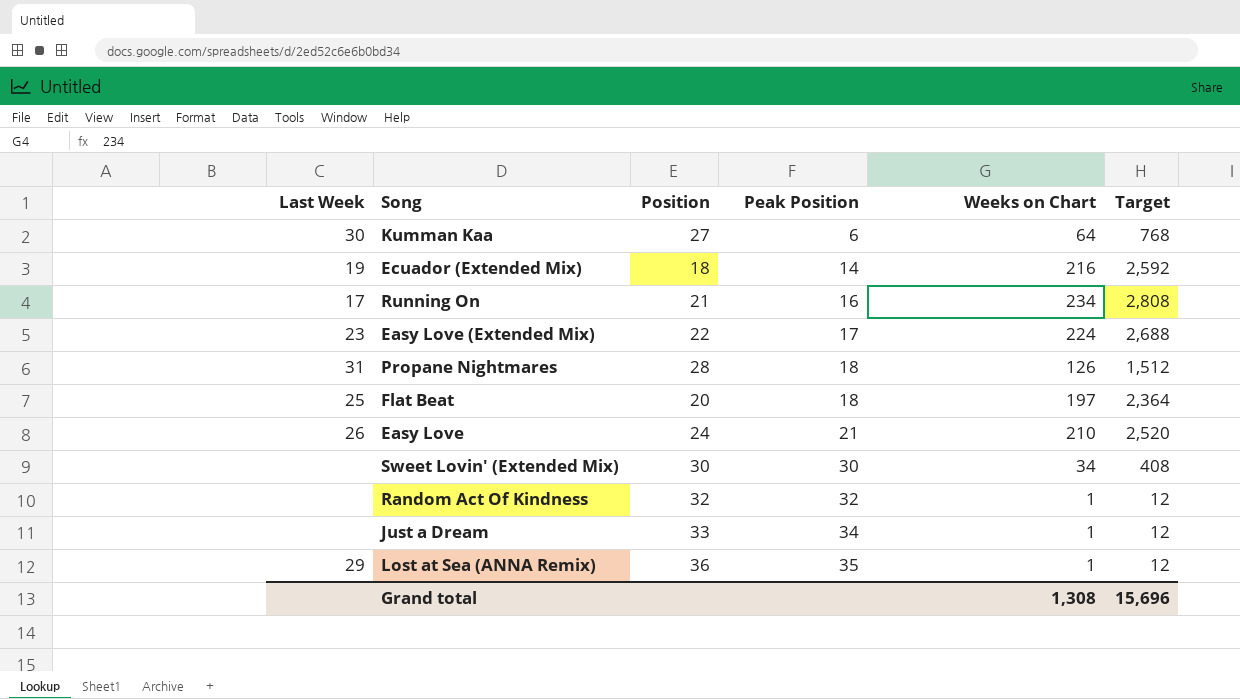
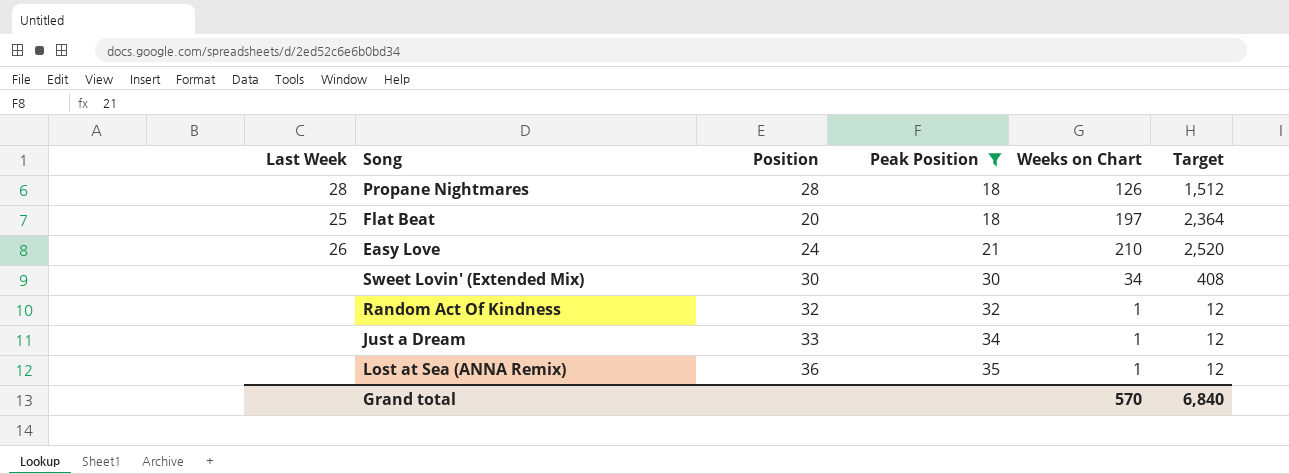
filter: none -> Peak Position >= 18
Propane Nightmares | Last Week: 31 -> 28
Lost at Sea (ANNA Remix) | Last Week: 29 -> none
Grand total | Weeks on Chart: 1,308 -> 570
Grand total | Target: 15,696 -> 6,840

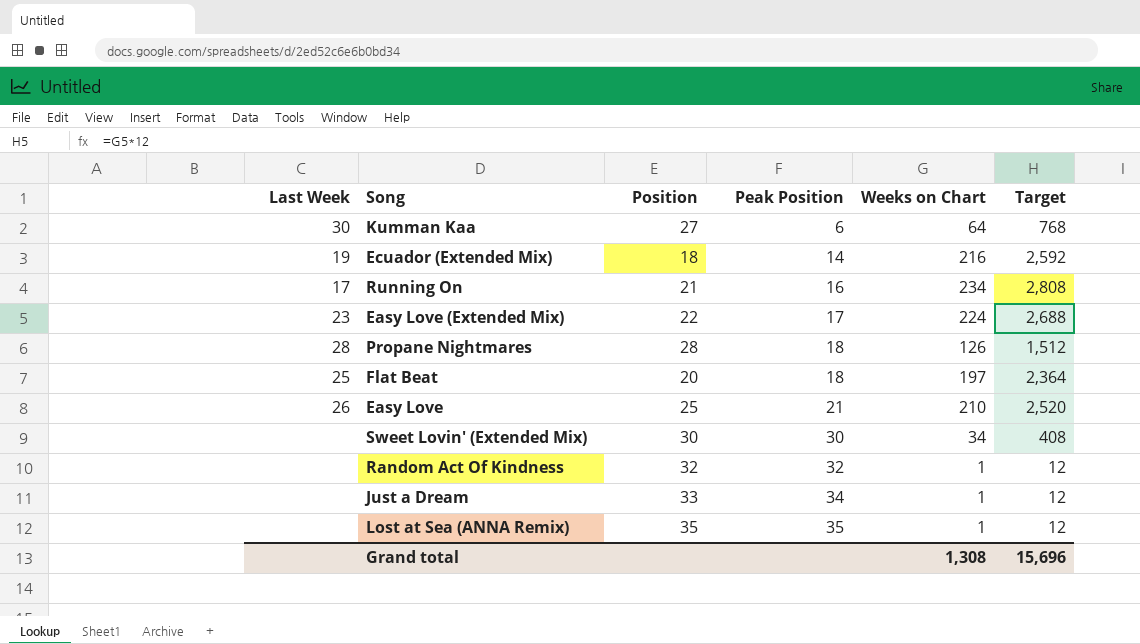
filter: Peak Position >= 18 -> none
Easy Love | Position: 24 -> 25
Lost at Sea (ANNA Remix) | Position: 36 -> 35
Grand total | Weeks on Chart: 570 -> 1,308
Grand total | Target: 6,840 -> 15,696

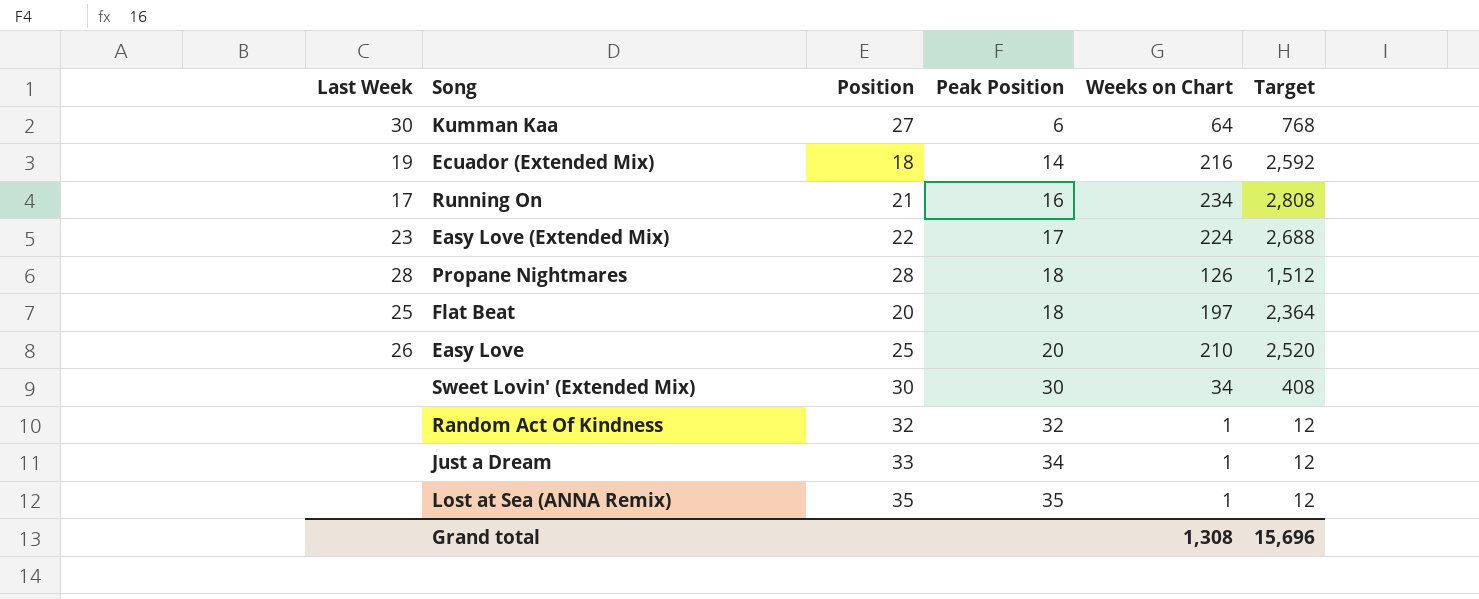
Easy Love | Peak Position: 21 -> 20

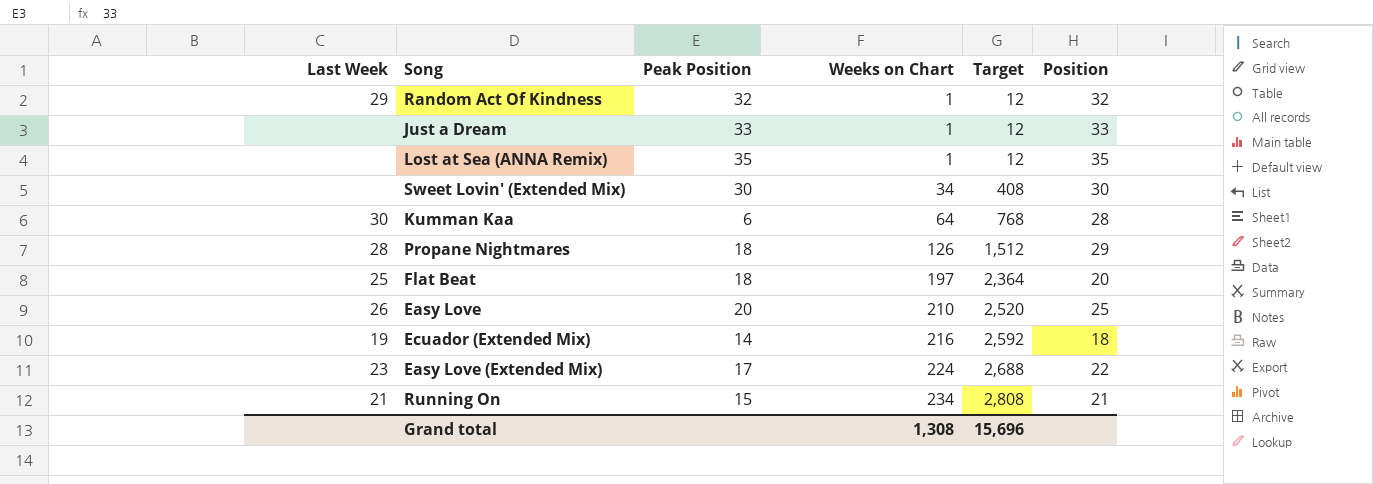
row order: Peak Position ascending -> Weeks on Chart ascending
column Position | position: 3 -> 6
Random Act Of Kindness | Last Week: none -> 29
Just a Dream | Peak Position: 34 -> 33
Kumman Kaa | Position: 27 -> 28
Propane Nightmares | Position: 28 -> 29
Running On | Last Week: 17 -> 21
Running On | Peak Position: 16 -> 15

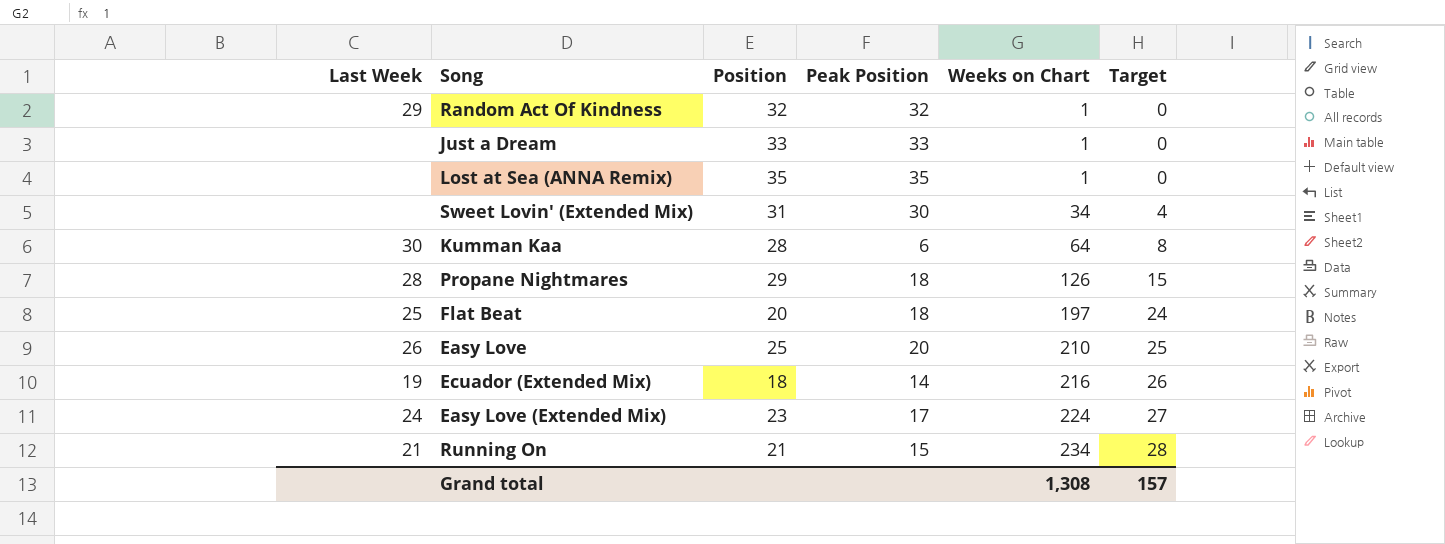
column Position | position: 6 -> 3
column Target | formula: [Weeks on Chart] * 12 -> [Weeks on Chart] * 0.12
Sweet Lovin' (Extended Mix) | Position: 30 -> 31
Easy Love (Extended Mix) | Last Week: 23 -> 24
Easy Love (Extended Mix) | Position: 22 -> 23
Grand total | Target: 15,696 -> 157

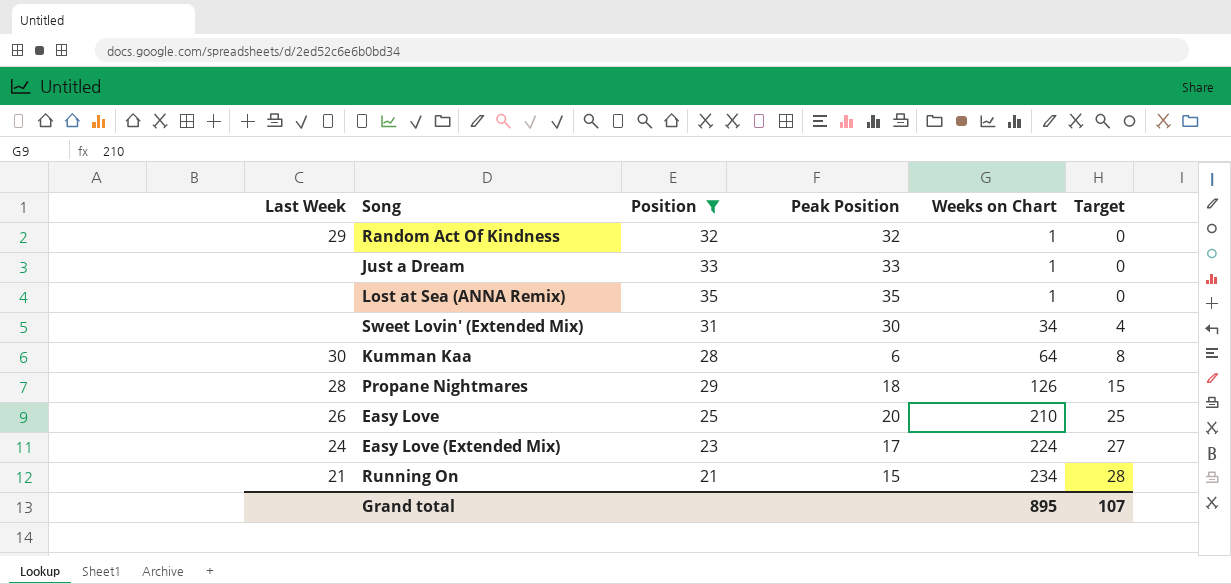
filter: none -> Position >= 21
Grand total | Weeks on Chart: 1,308 -> 895
Grand total | Target: 157 -> 107

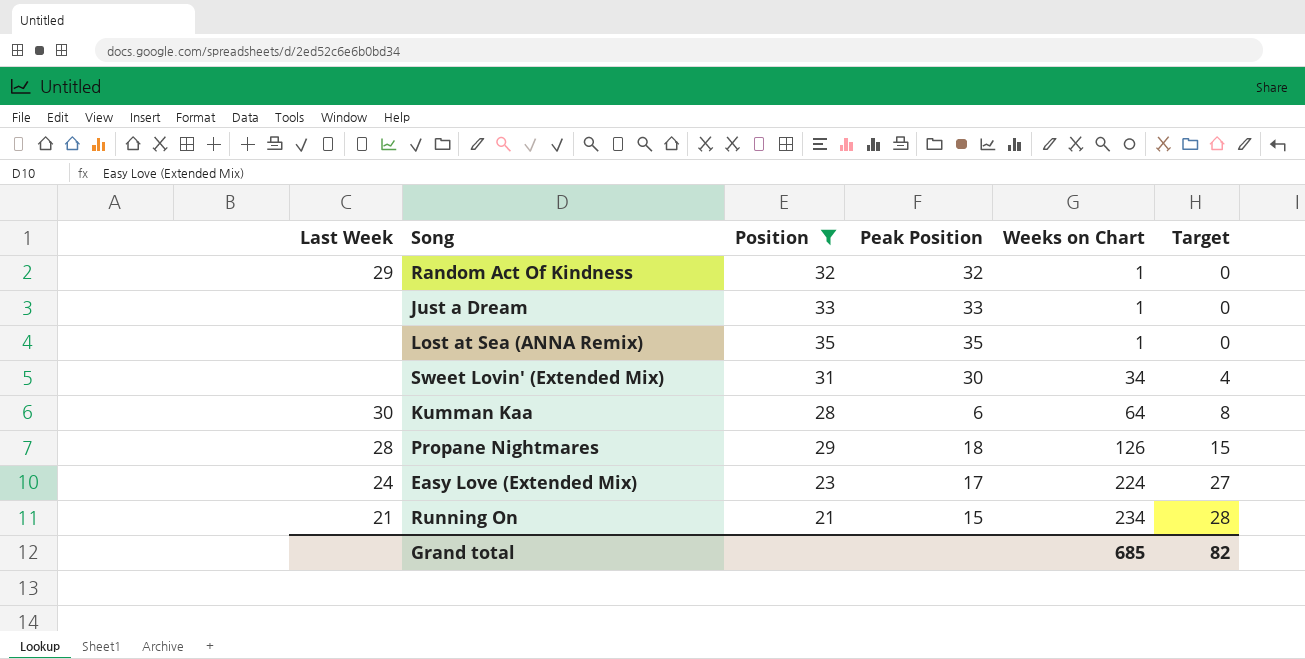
row Easy Love: 26 | 25 | 20 | 210 | 25 -> none
Grand total | Weeks on Chart: 895 -> 685
Grand total | Target: 107 -> 82

